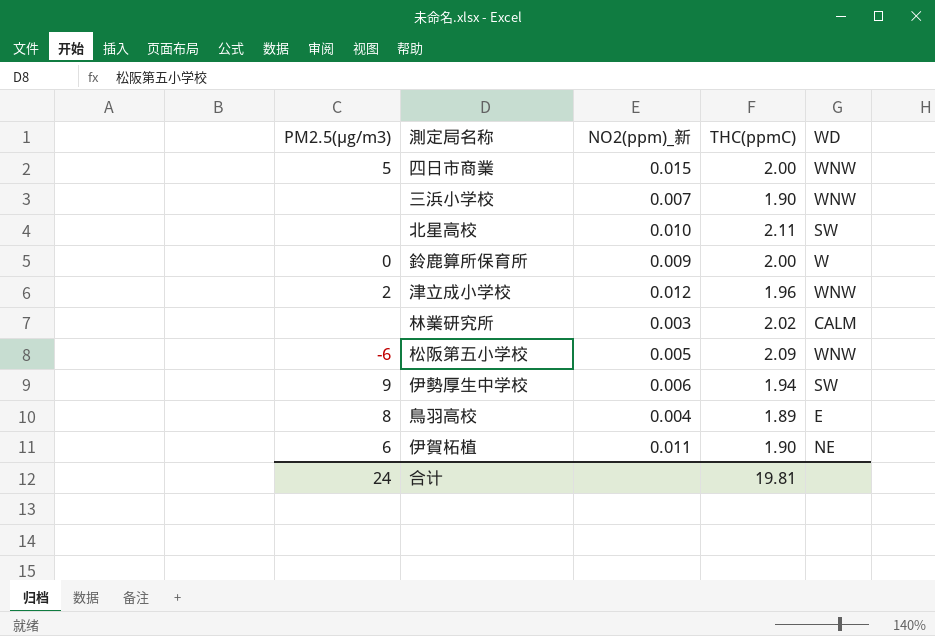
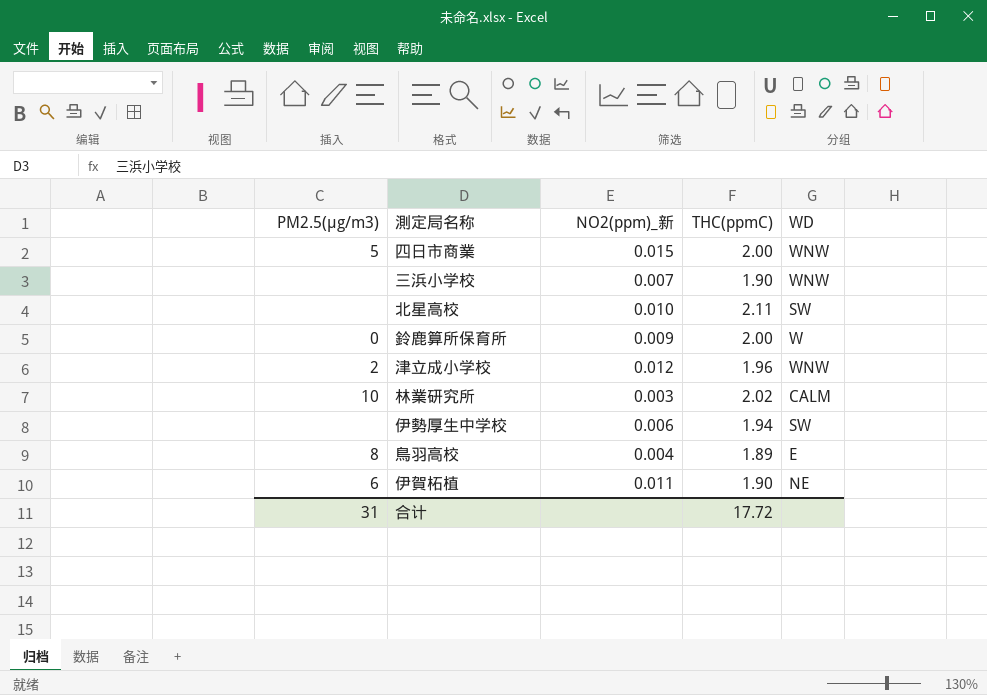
row 松阪第五小学校: -6 | 0.005 | 2.09 | WNW -> none
林業研究所 | PM2.5(μg/m3): none -> 10
伊勢厚生中学校 | PM2.5(μg/m3): 9 -> none
合计 | PM2.5(μg/m3): 24 -> 31
合计 | THC(ppmC): 19.81 -> 17.72

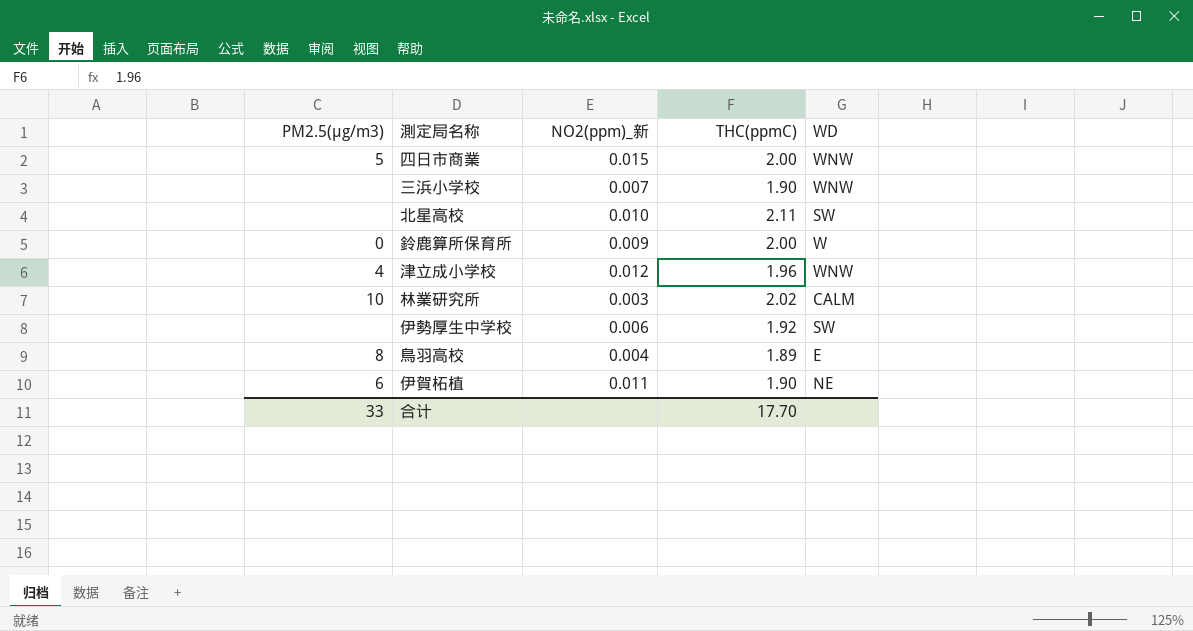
津立成小学校 | PM2.5(μg/m3): 2 -> 4
伊勢厚生中学校 | THC(ppmC): 1.94 -> 1.92
合计 | PM2.5(μg/m3): 31 -> 33
合计 | THC(ppmC): 17.72 -> 17.70

